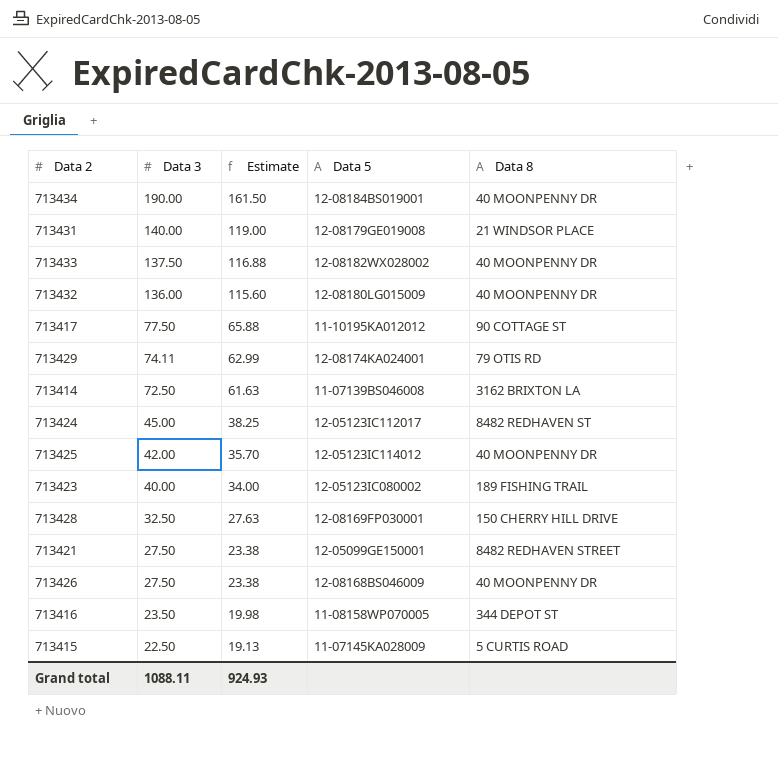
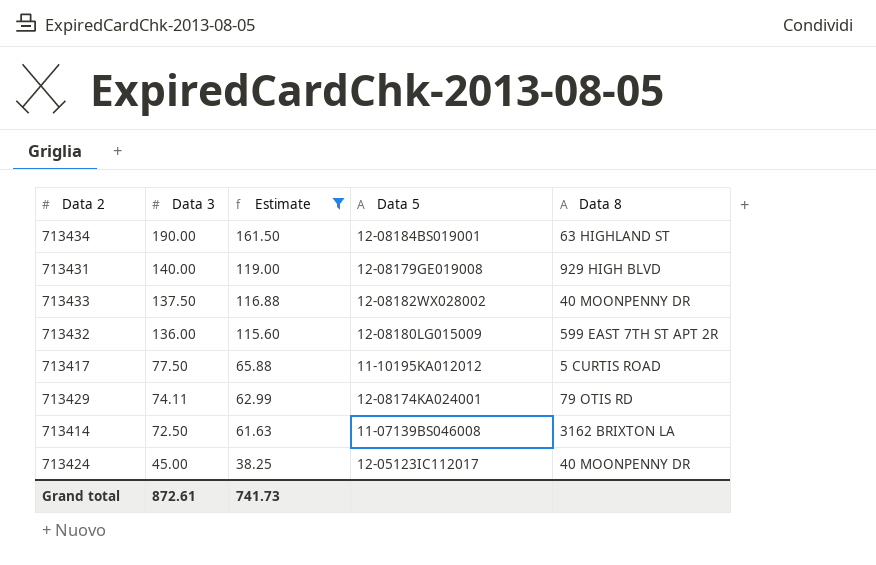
filter: none -> Estimate >= 38.25
713434 | Data 8: 40 MOONPENNY DR -> 63 HIGHLAND ST
713431 | Data 8: 21 WINDSOR PLACE -> 929 HIGH BLVD
713432 | Data 8: 40 MOONPENNY DR -> 599 EAST 7TH ST APT 2R
713417 | Data 8: 90 COTTAGE ST -> 5 CURTIS ROAD
713424 | Data 8: 8482 REDHAVEN ST -> 40 MOONPENNY DR
Grand total | Data 3: 1088.11 -> 872.61
Grand total | Estimate: 924.93 -> 741.73

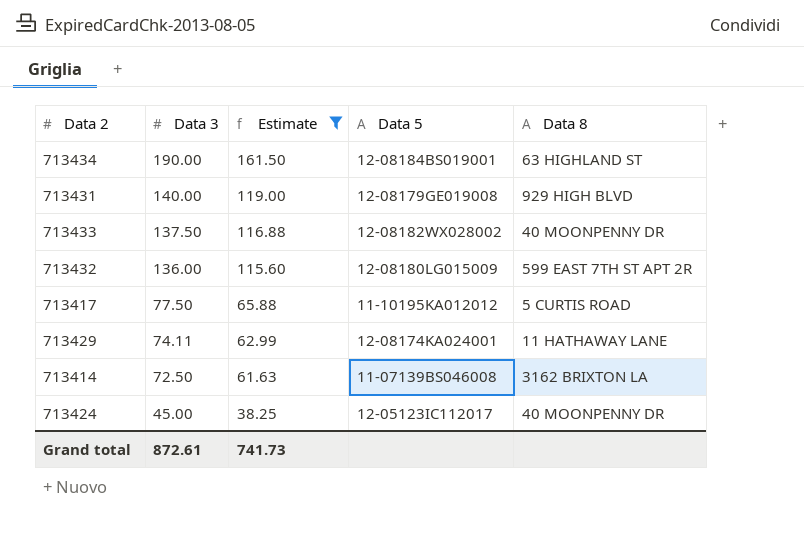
713429 | Data 8: 79 OTIS RD -> 11 HATHAWAY LANE

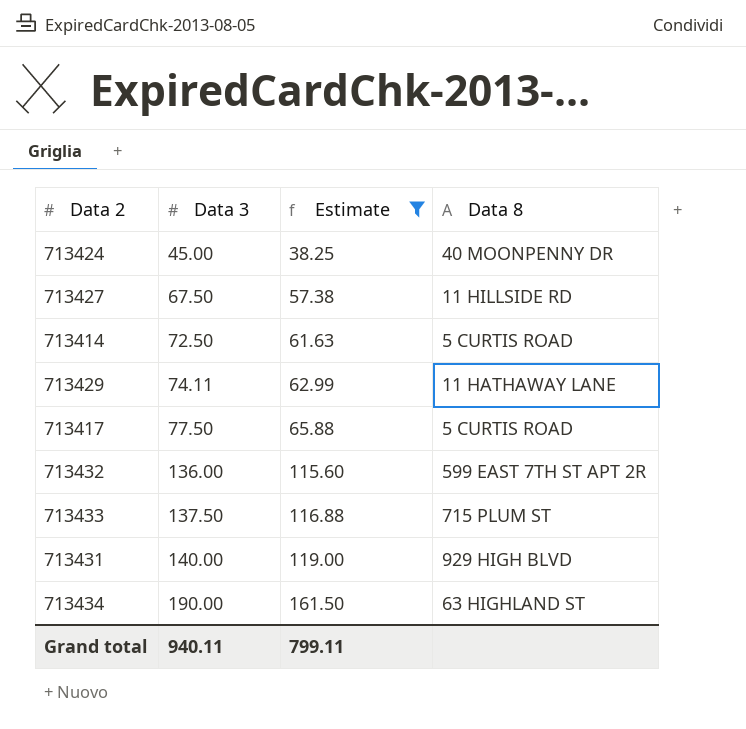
row order: Data 3 descending -> Data 3 ascending
column Data 5 | position: 4 -> none
row 713427: none -> 67.50 | 57.38 | 11 HILLSIDE RD
713414 | Data 8: 3162 BRIXTON LA -> 5 CURTIS ROAD
713433 | Data 8: 40 MOONPENNY DR -> 715 PLUM ST
Grand total | Data 3: 872.61 -> 940.11
Grand total | Estimate: 741.73 -> 799.11

